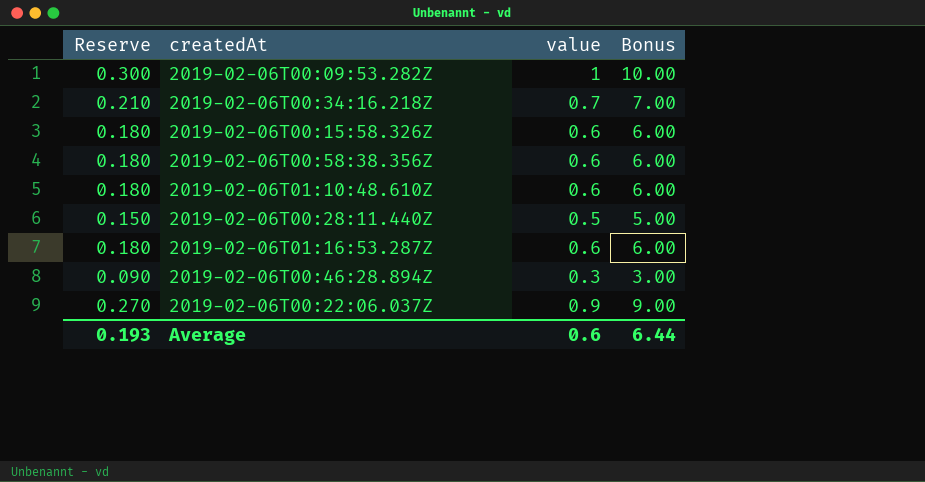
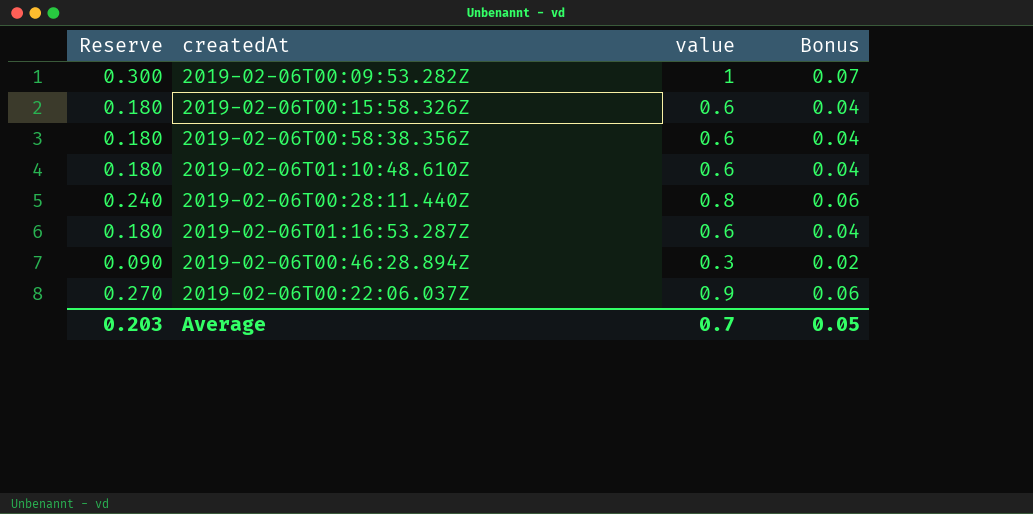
column Bonus | formula: [value] * 10 -> [value] * 0.07
row 2019-02-06T00:34:16.218Z: 0.210 | 0.7 | 7.00 -> none
2019-02-06T00:28:11.440Z | Reserve: 0.150 -> 0.240
2019-02-06T00:28:11.440Z | value: 0.5 -> 0.8
Average | Reserve: 0.193 -> 0.203
Average | value: 0.6 -> 0.7
Average | Bonus: 6.44 -> 0.05

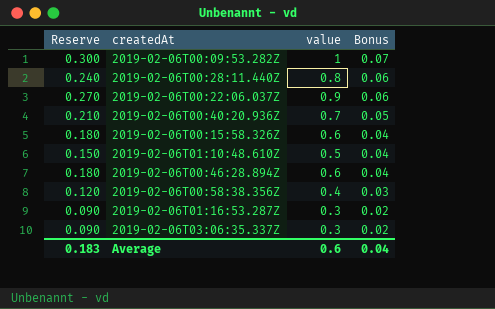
row order: none -> Bonus descending
row 2019-02-06T00:40:20.936Z: none -> 0.210 | 0.7 | 0.05
2019-02-06T01:10:48.610Z | Reserve: 0.180 -> 0.150
2019-02-06T01:10:48.610Z | value: 0.6 -> 0.5
2019-02-06T00:46:28.894Z | Reserve: 0.090 -> 0.180
2019-02-06T00:46:28.894Z | value: 0.3 -> 0.6
2019-02-06T00:46:28.894Z | Bonus: 0.02 -> 0.04
2019-02-06T00:58:38.356Z | Reserve: 0.180 -> 0.120
2019-02-06T00:58:38.356Z | value: 0.6 -> 0.4
2019-02-06T00:58:38.356Z | Bonus: 0.04 -> 0.03
2019-02-06T01:16:53.287Z | Reserve: 0.180 -> 0.090
2019-02-06T01:16:53.287Z | value: 0.6 -> 0.3
2019-02-06T01:16:53.287Z | Bonus: 0.04 -> 0.02
row 2019-02-06T03:06:35.337Z: none -> 0.090 | 0.3 | 0.02
Average | Reserve: 0.203 -> 0.183
Average | value: 0.7 -> 0.6
Average | Bonus: 0.05 -> 0.04

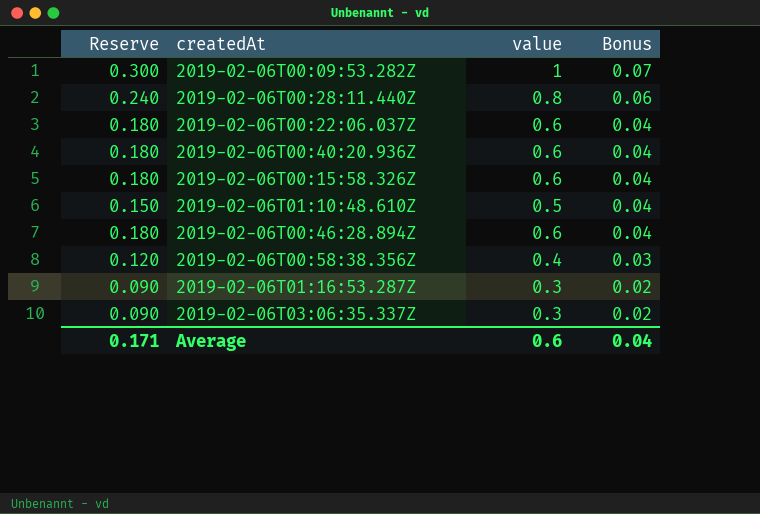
2019-02-06T00:22:06.037Z | Reserve: 0.270 -> 0.180
2019-02-06T00:22:06.037Z | value: 0.9 -> 0.6
2019-02-06T00:22:06.037Z | Bonus: 0.06 -> 0.04
2019-02-06T00:40:20.936Z | Reserve: 0.210 -> 0.180
2019-02-06T00:40:20.936Z | value: 0.7 -> 0.6
2019-02-06T00:40:20.936Z | Bonus: 0.05 -> 0.04
Average | Reserve: 0.183 -> 0.171

